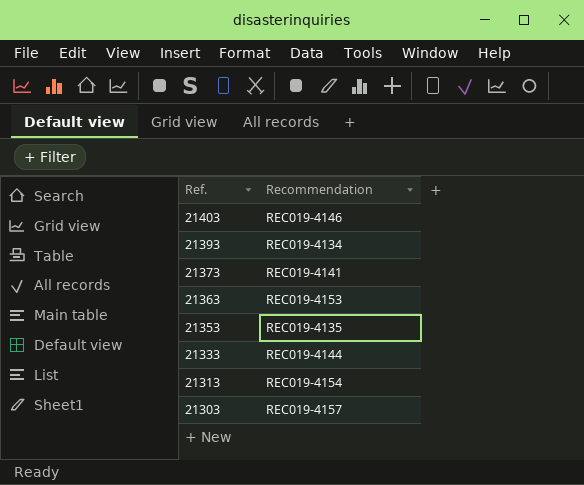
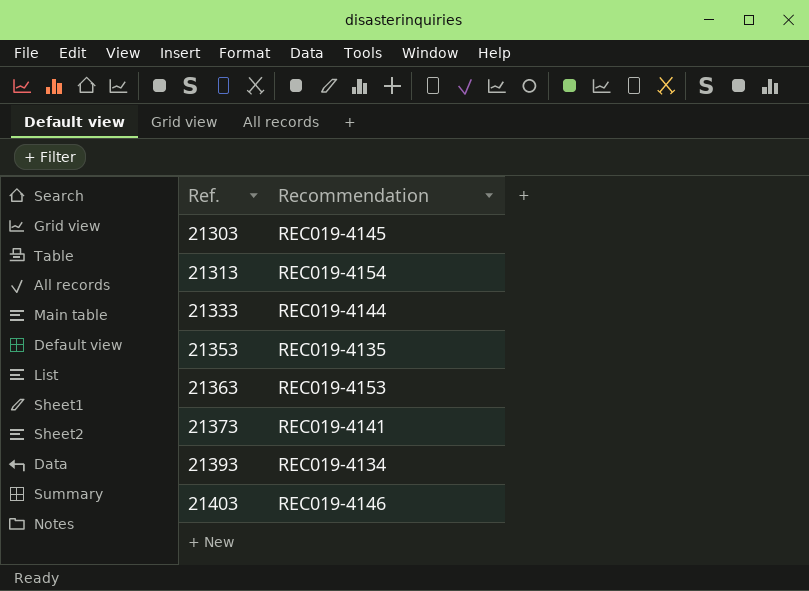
row order: Ref. descending -> Ref. ascending
21303 | Recommendation: REC019-4157 -> REC019-4145

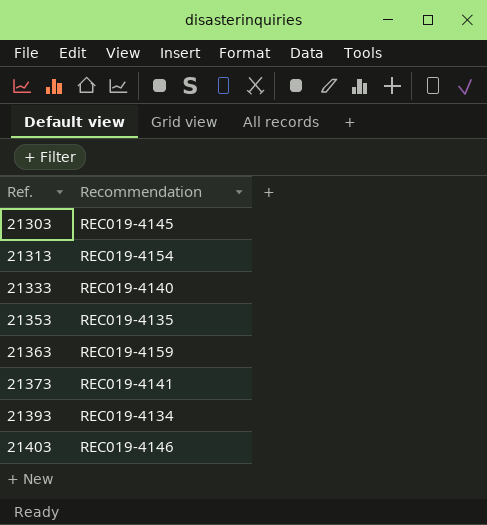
21333 | Recommendation: REC019-4144 -> REC019-4140
21363 | Recommendation: REC019-4153 -> REC019-4159

